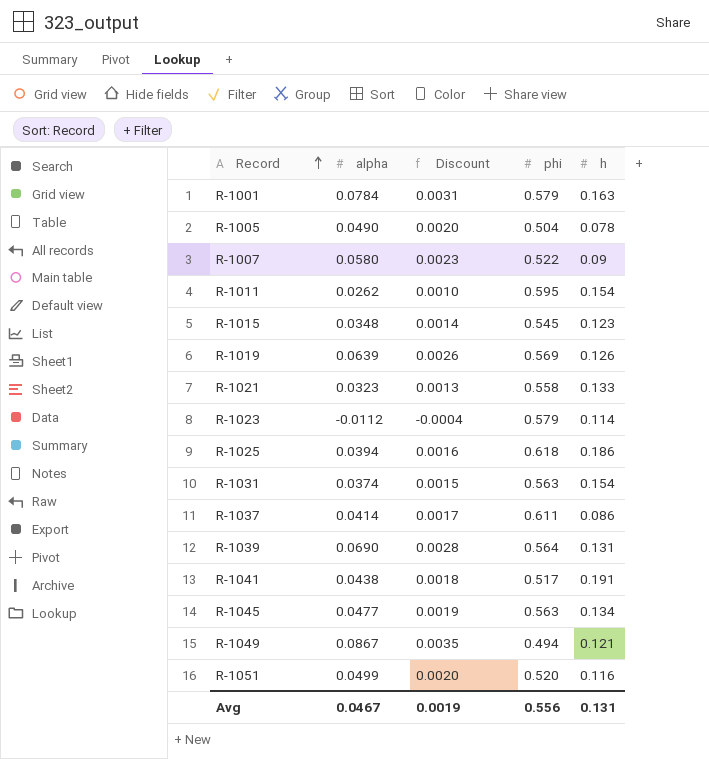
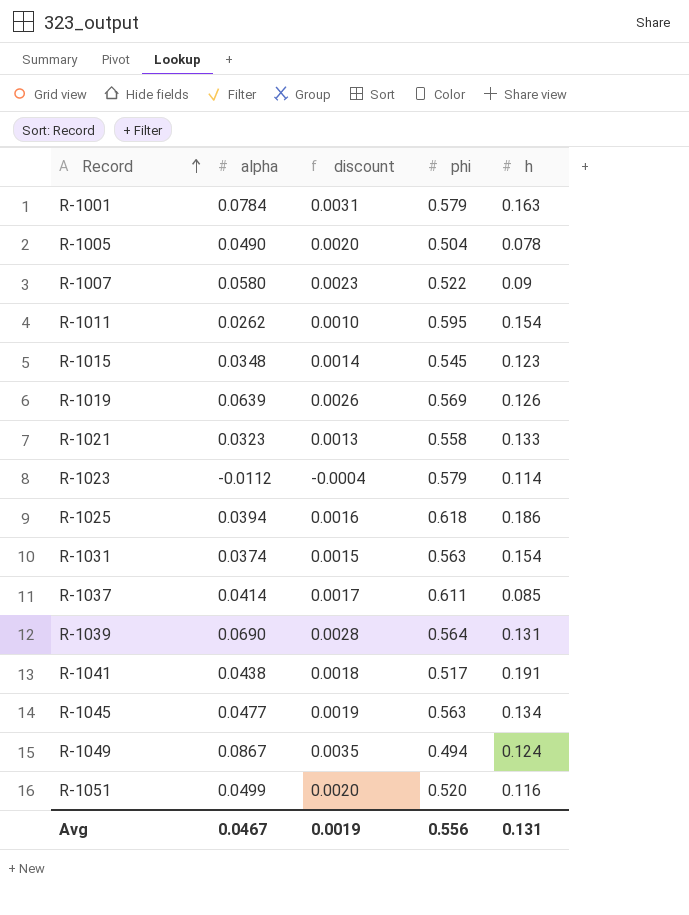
column name: Discount -> discount
R-1037 | h: 0.086 -> 0.085
R-1049 | h: 0.121 -> 0.124

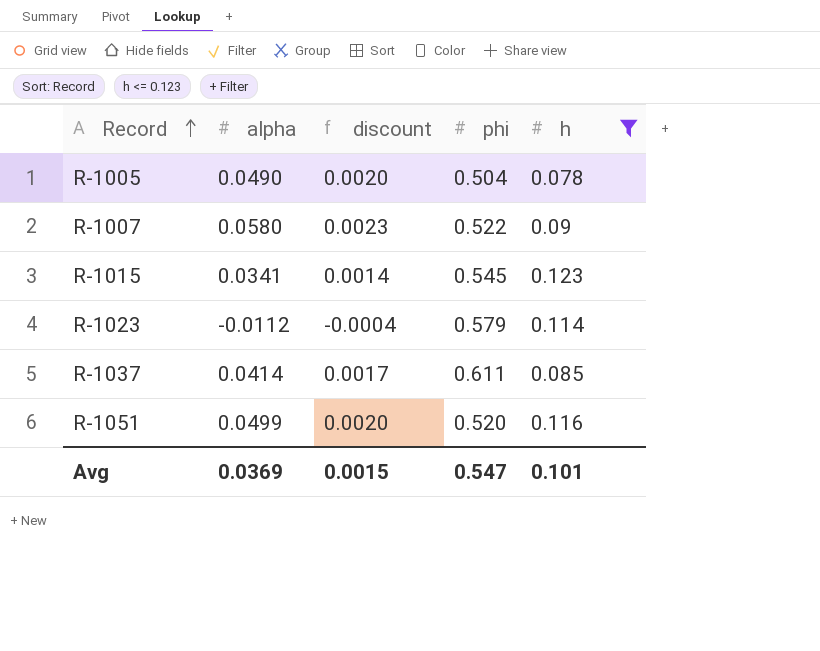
filter: none -> h <= 0.123
R-1015 | alpha: 0.0348 -> 0.0341
Avg | alpha: 0.0467 -> 0.0369
Avg | discount: 0.0019 -> 0.0015
Avg | phi: 0.556 -> 0.547
Avg | h: 0.131 -> 0.101

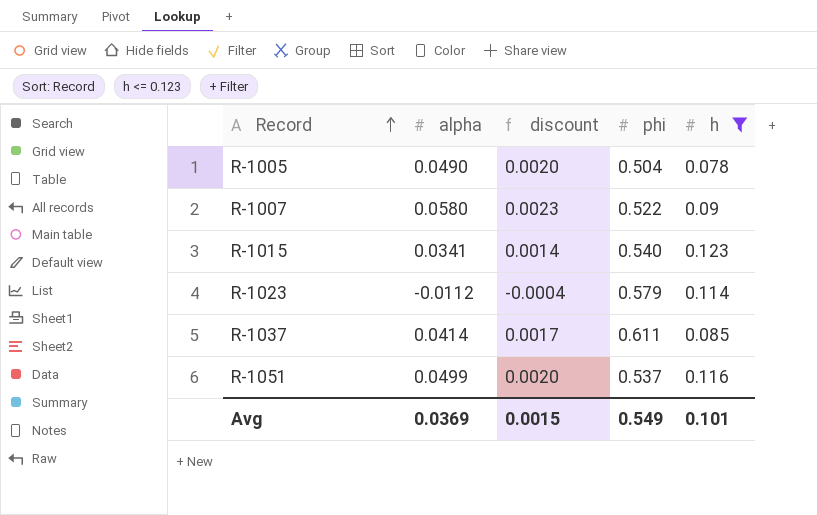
R-1015 | phi: 0.545 -> 0.540
R-1051 | phi: 0.520 -> 0.537
Avg | phi: 0.547 -> 0.549

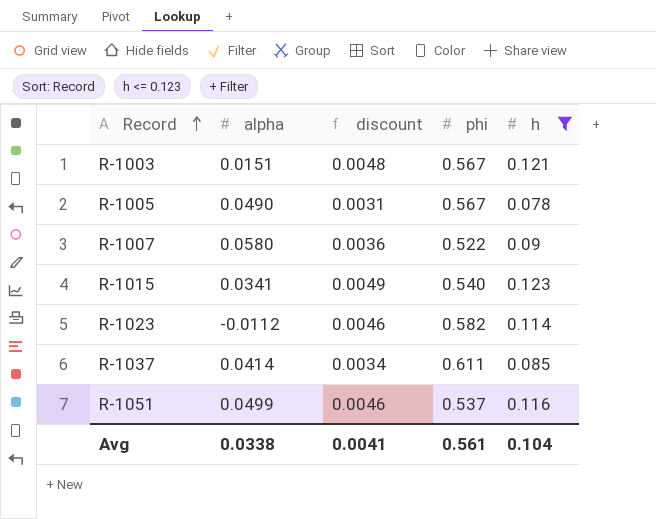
column discount | formula: [alpha] * 0.04 -> [h] * 0.04
row R-1003: none -> 0.0151 | 0.0048 | 0.567 | 0.121
R-1005 | phi: 0.504 -> 0.567
R-1023 | phi: 0.579 -> 0.582
Avg | alpha: 0.0369 -> 0.0338
Avg | discount: 0.0015 -> 0.0041
Avg | phi: 0.549 -> 0.561
Avg | h: 0.101 -> 0.104

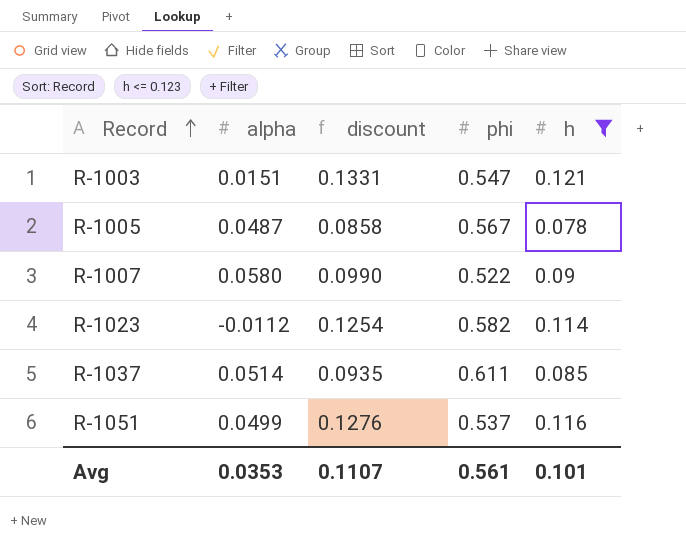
column discount | formula: [h] * 0.04 -> [h] * 1.1
row R-1015: 0.0341 | 0.0049 | 0.540 | 0.123 -> none
R-1003 | phi: 0.567 -> 0.547
R-1005 | alpha: 0.0490 -> 0.0487
R-1037 | alpha: 0.0414 -> 0.0514
Avg | alpha: 0.0338 -> 0.0353
Avg | discount: 0.0041 -> 0.1107
Avg | h: 0.104 -> 0.101

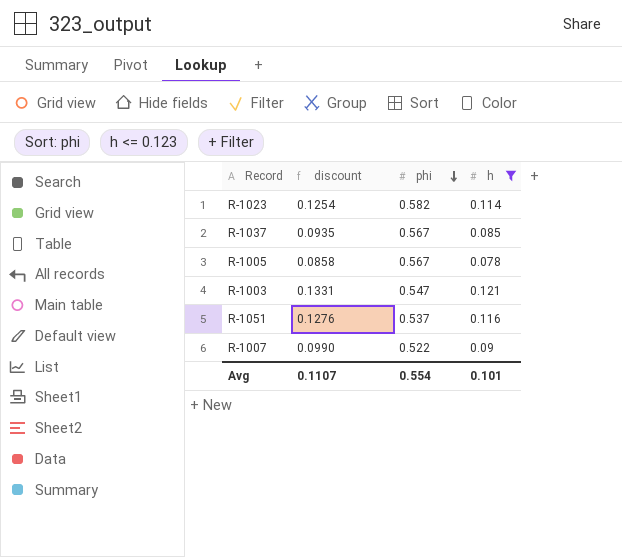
row order: Record ascending -> phi descending
column alpha | position: 2 -> none
R-1037 | phi: 0.611 -> 0.567
Avg | phi: 0.561 -> 0.554

